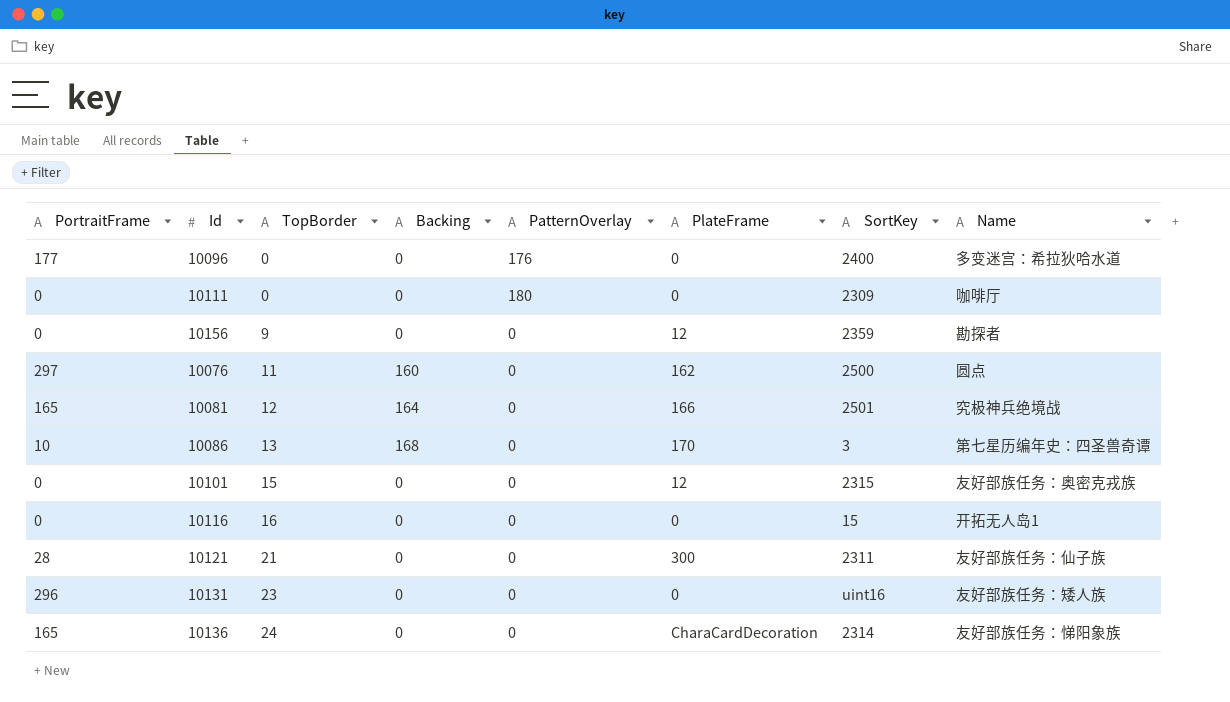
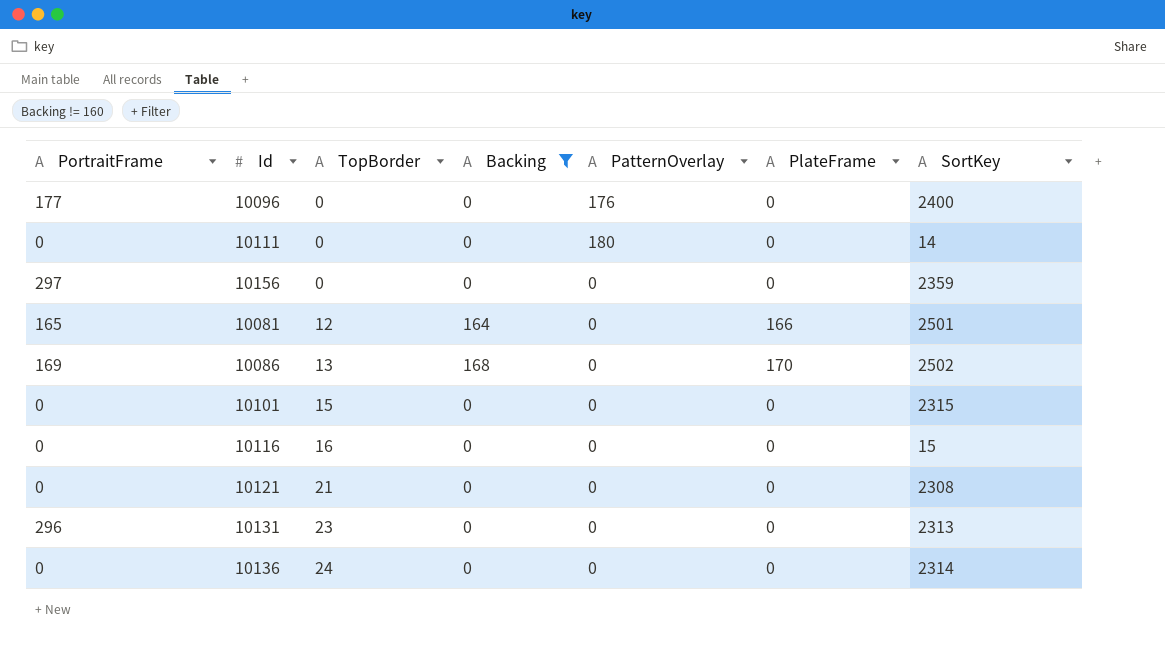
filter: none -> Backing != 160
column Name | position: 8 -> none
10111 | SortKey: 2309 -> 14
10156 | PortraitFrame: 0 -> 297
10156 | TopBorder: 9 -> 0
10156 | PlateFrame: 12 -> 0
10086 | PortraitFrame: 10 -> 169
10086 | SortKey: 3 -> 2502
10101 | PlateFrame: 12 -> 0
10121 | PortraitFrame: 28 -> 0
10121 | PlateFrame: 300 -> 0
10121 | SortKey: 2311 -> 2308
10131 | SortKey: uint16 -> 2313
10136 | PortraitFrame: 165 -> 0
10136 | PlateFrame: CharaCardDecoration -> 0

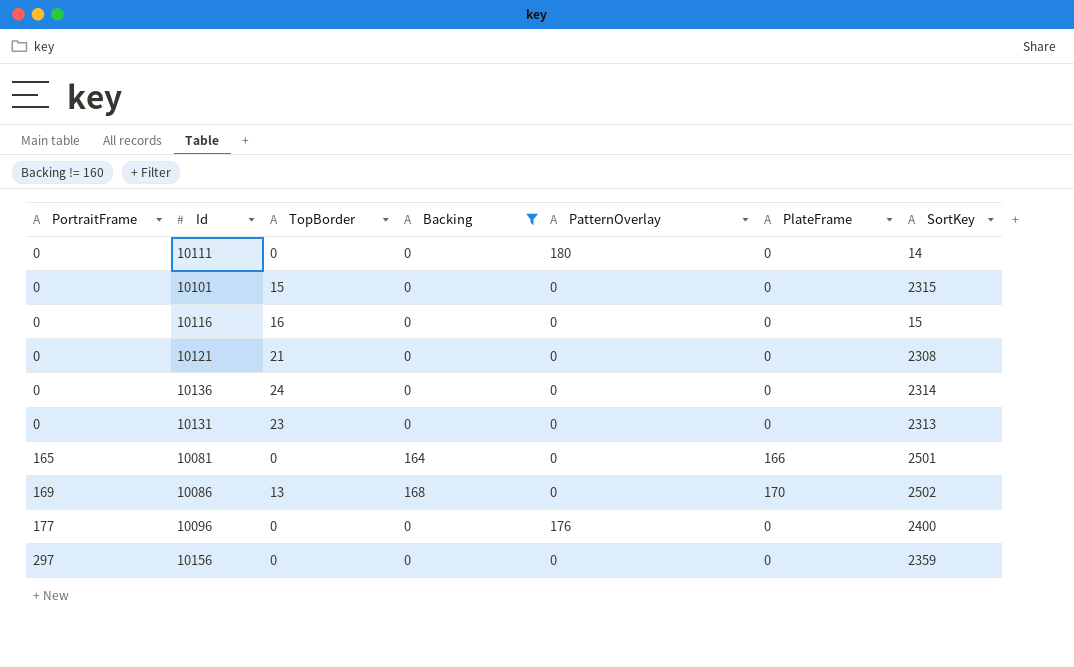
row order: TopBorder ascending -> PortraitFrame ascending
10131 | PortraitFrame: 296 -> 0
10081 | TopBorder: 12 -> 0

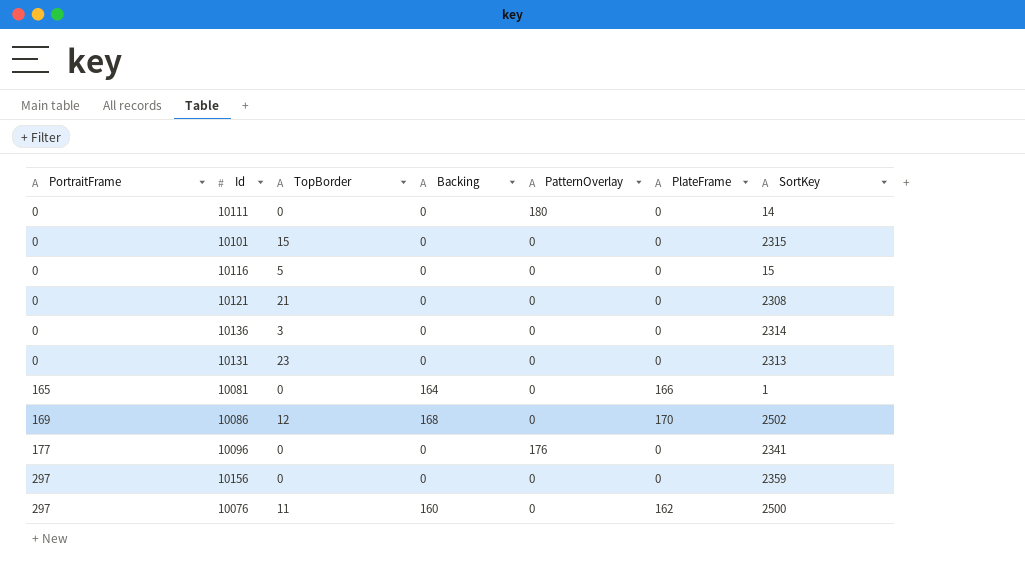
filter: Backing != 160 -> none
10116 | TopBorder: 16 -> 5
10136 | TopBorder: 24 -> 3
10081 | SortKey: 2501 -> 1
10086 | TopBorder: 13 -> 12
10096 | SortKey: 2400 -> 2341

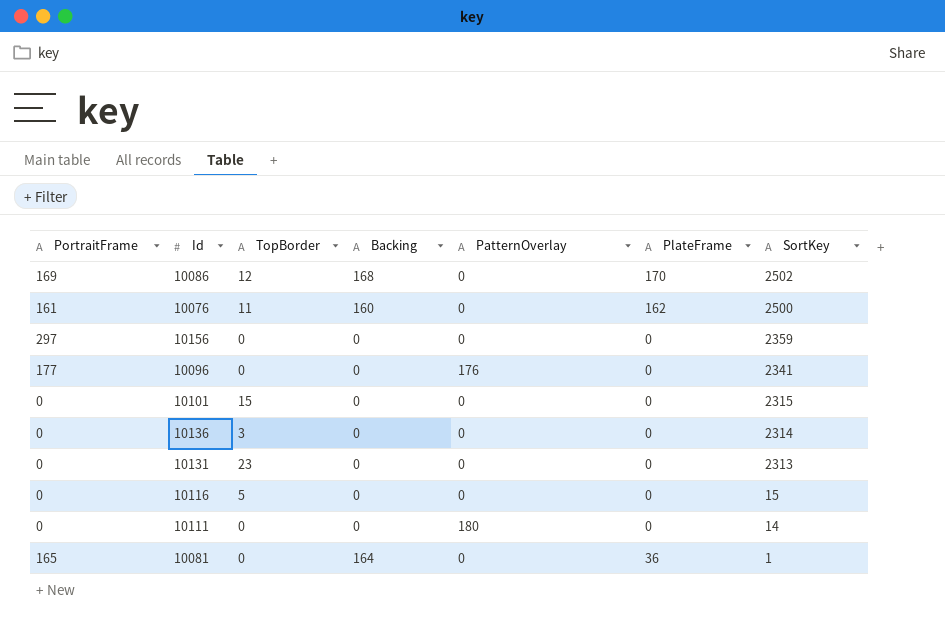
row order: PortraitFrame ascending -> SortKey descending
row 10121: 0 | 21 | 0 | 0 | 0 | 2308 -> none
10076 | PortraitFrame: 297 -> 161
10081 | PlateFrame: 166 -> 36

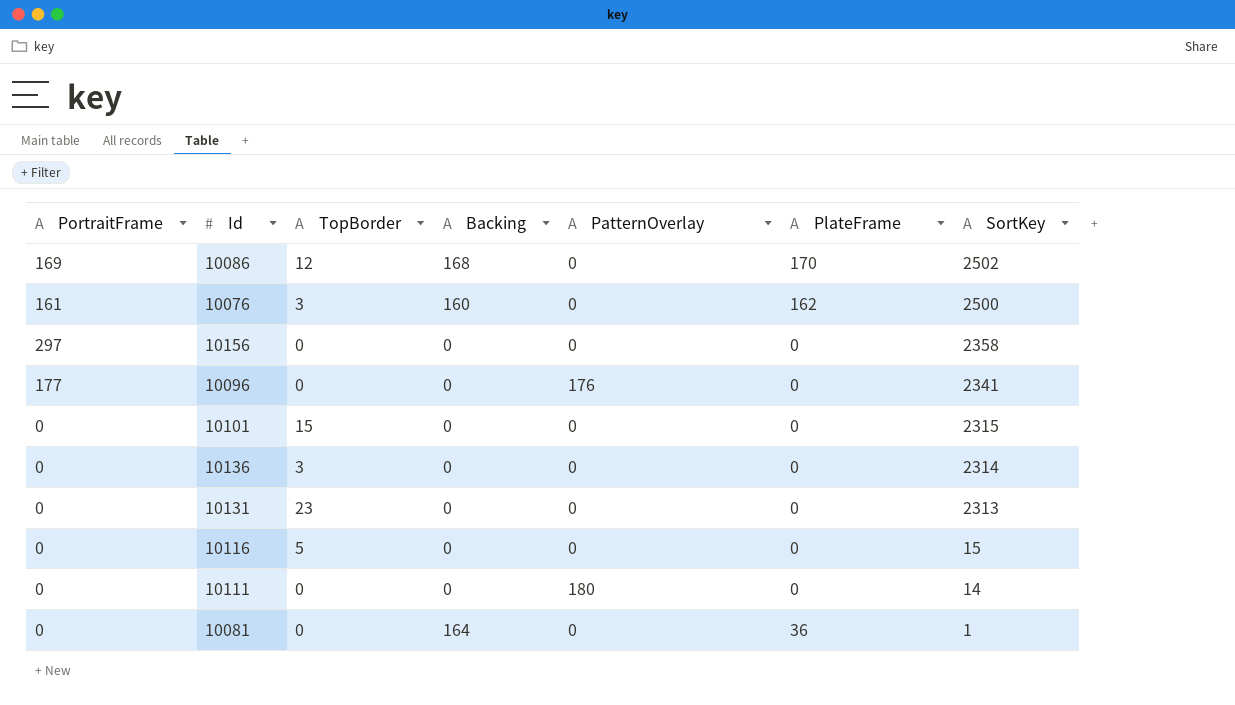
10076 | TopBorder: 11 -> 3
10156 | SortKey: 2359 -> 2358
10081 | PortraitFrame: 165 -> 0

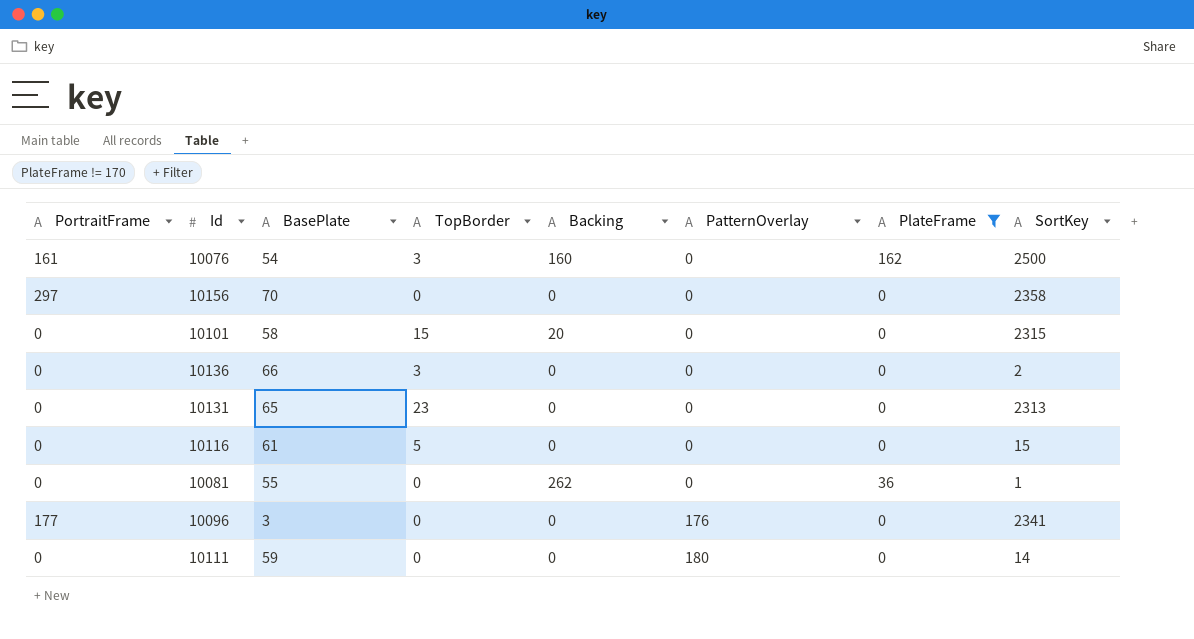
filter: none -> PlateFrame != 170
row order: SortKey descending -> PatternOverlay ascending
column BasePlate | position: none -> 3
10101 | Backing: 0 -> 20
10136 | SortKey: 2314 -> 2
10081 | Backing: 164 -> 262

